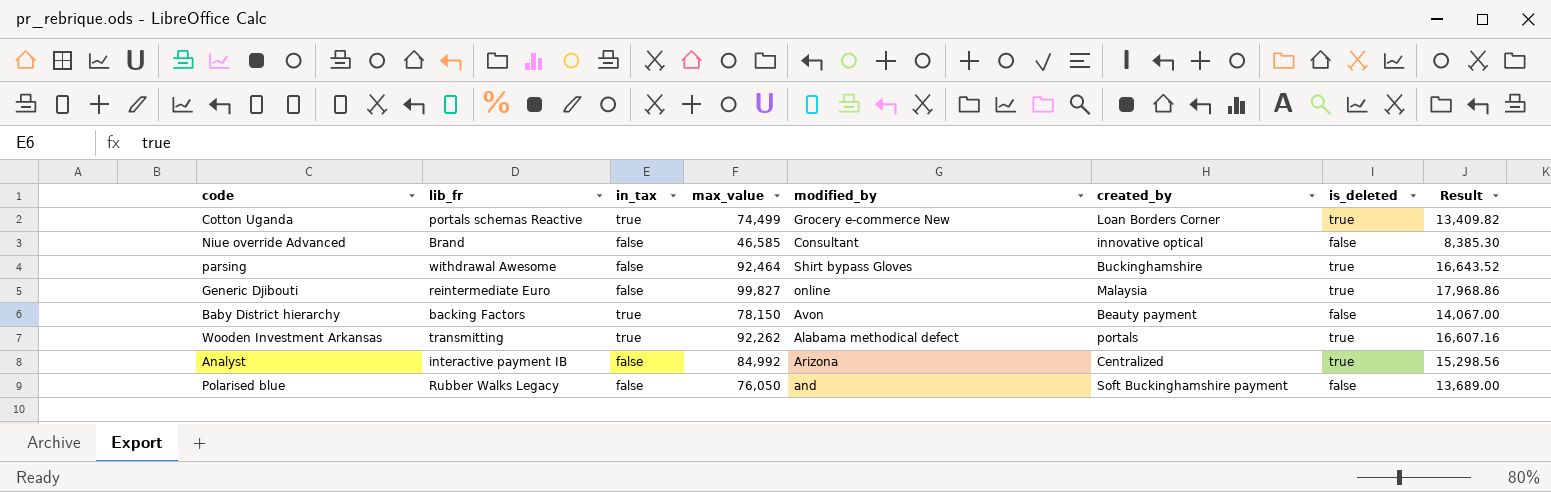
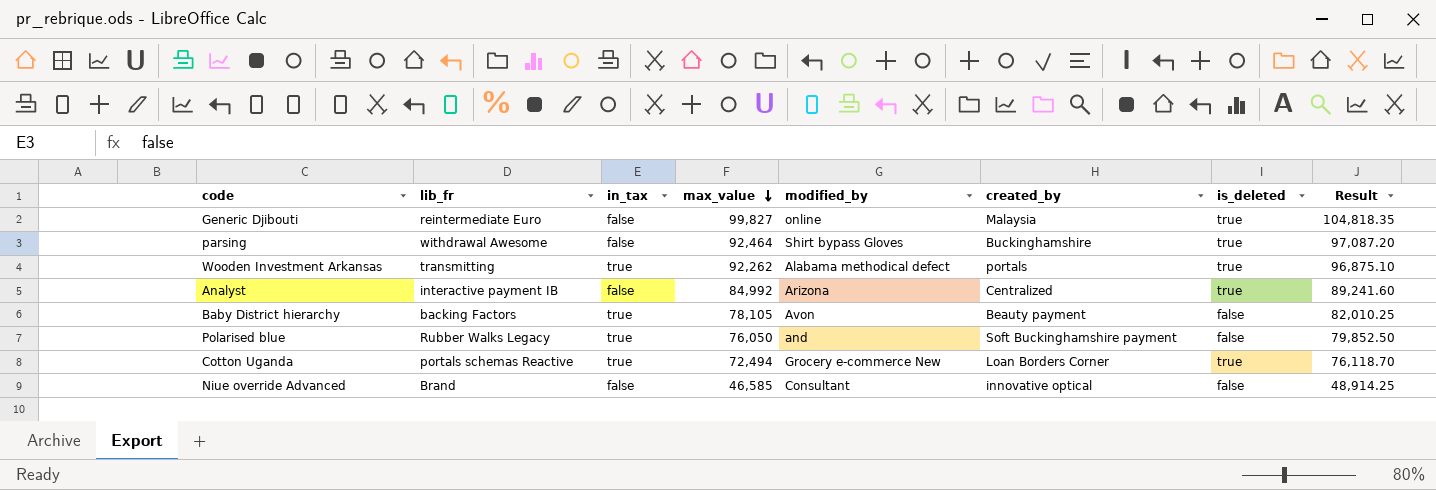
row order: none -> max_value descending
column Result | formula: [max_value] * 0.18 -> [max_value] * 1.05
Baby District hierarchy | max_value: 78,150 -> 78,105
Polarised blue | in_tax: false -> true
Cotton Uganda | max_value: 74,499 -> 72,494

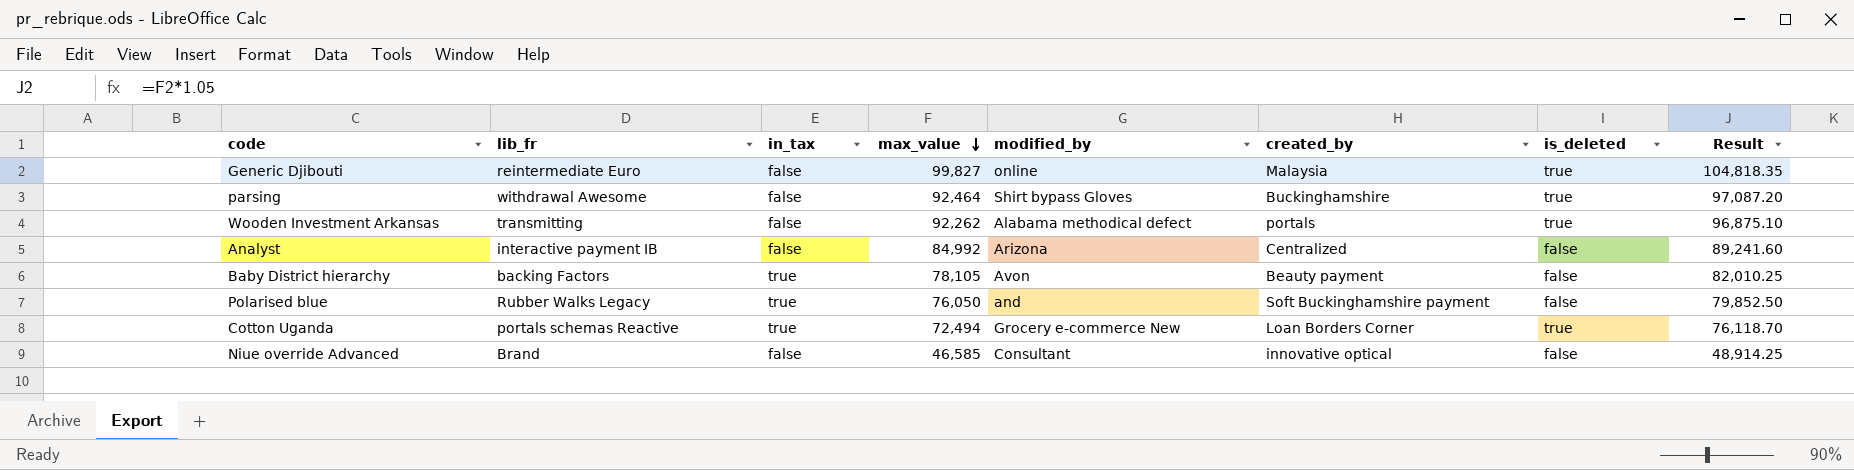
Wooden Investment Arkansas | in_tax: true -> false
Analyst | is_deleted: true -> false

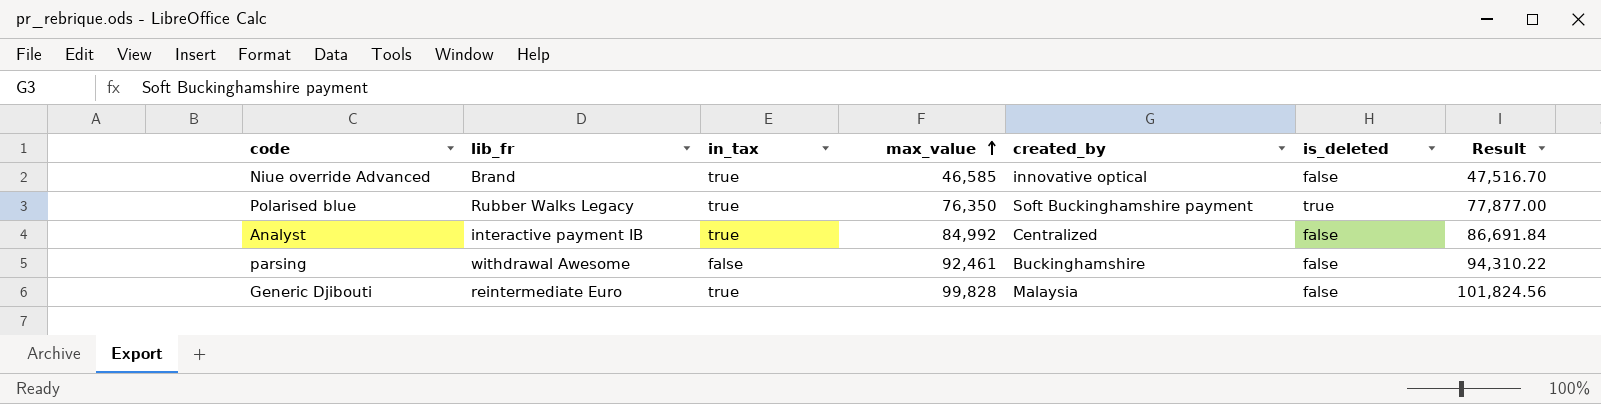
row order: max_value descending -> max_value ascending
column modified_by | position: 5 -> none
column Result | formula: [max_value] * 1.05 -> [max_value] * 1.02
row Wooden Investment Arkansas: transmitting | false | 92,262 | Alabama methodical defect | portals | true | 96,875.10 -> none
row Baby District hierarchy: backing Factors | true | 78,105 | Avon | Beauty payment | false | 82,010.25 -> none
row Cotton Uganda: portals schemas Reactive | true | 72,494 | Grocery e-commerce New | Loan Borders Corner | true | 76,118.70 -> none
Niue override Advanced | in_tax: false -> true
Polarised blue | max_value: 76,050 -> 76,350
Polarised blue | is_deleted: false -> true
Analyst | in_tax: false -> true
parsing | max_value: 92,464 -> 92,461
parsing | is_deleted: true -> false
Generic Djibouti | in_tax: false -> true
Generic Djibouti | max_value: 99,827 -> 99,828
Generic Djibouti | is_deleted: true -> false

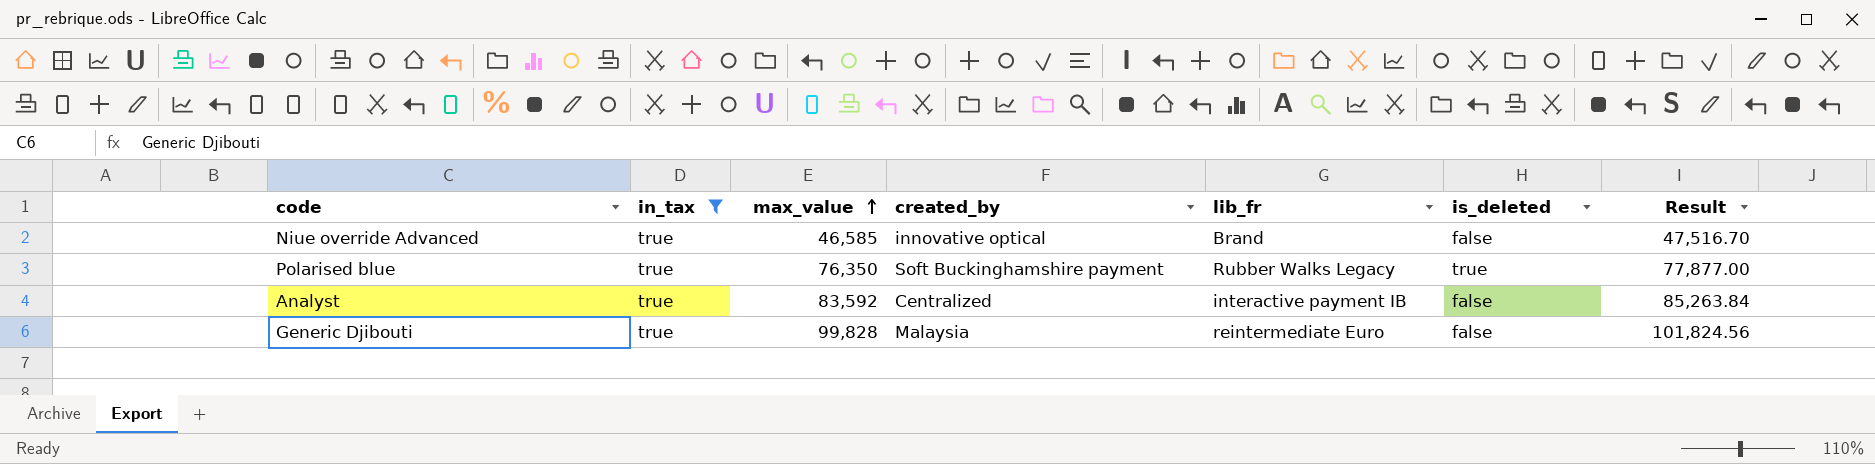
filter: none -> in_tax = true
column lib_fr | position: 2 -> 5
Analyst | max_value: 84,992 -> 83,592
Analyst | Result: 86,691.84 -> 85,263.84

